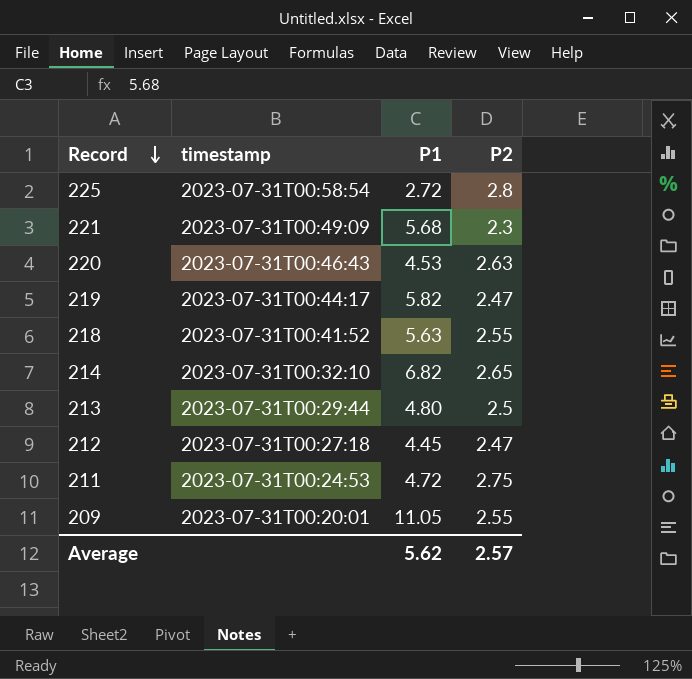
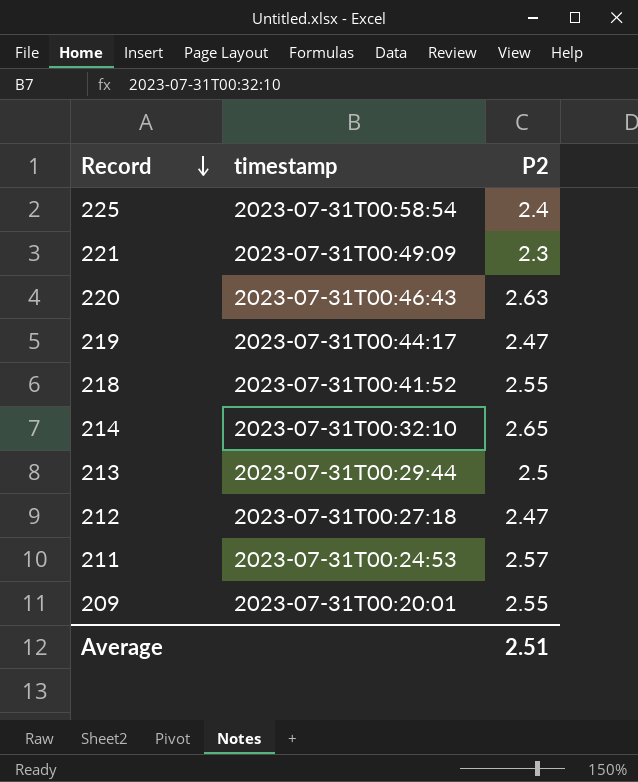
column P1 | position: 3 -> none
225 | P2: 2.8 -> 2.4
211 | P2: 2.75 -> 2.57
Average | P2: 2.57 -> 2.51

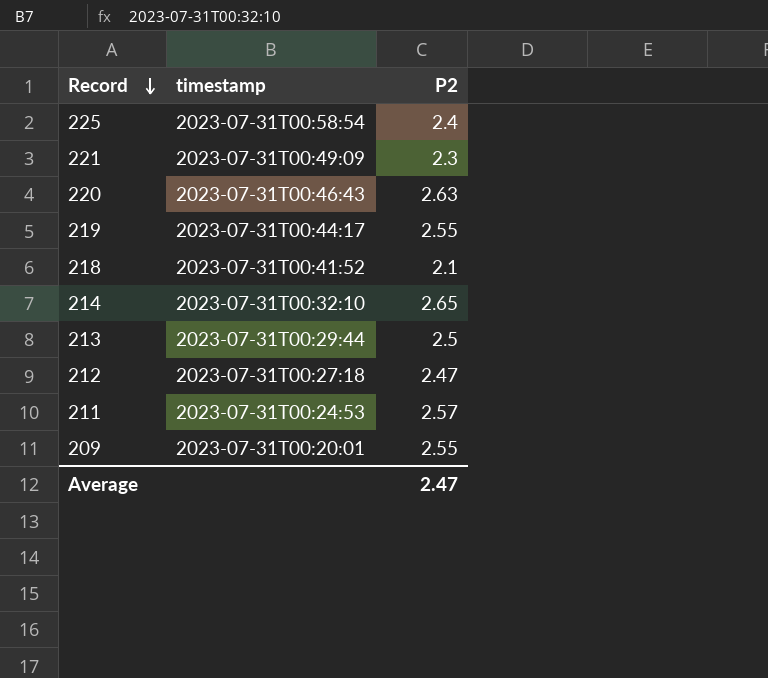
219 | P2: 2.47 -> 2.55
218 | P2: 2.55 -> 2.1
Average | P2: 2.51 -> 2.47

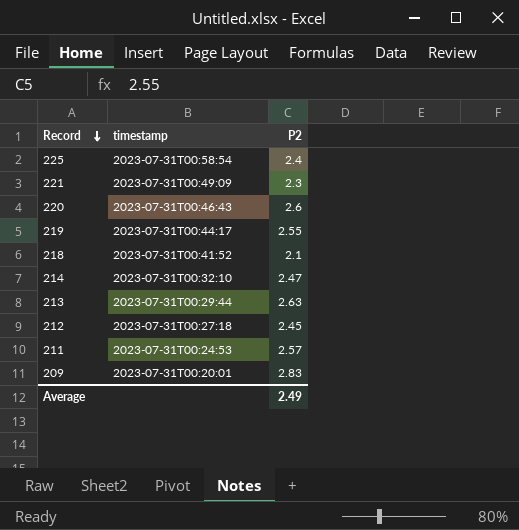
220 | P2: 2.63 -> 2.6
214 | P2: 2.65 -> 2.47
213 | P2: 2.5 -> 2.63
212 | P2: 2.47 -> 2.45
209 | P2: 2.55 -> 2.83
Average | P2: 2.47 -> 2.49

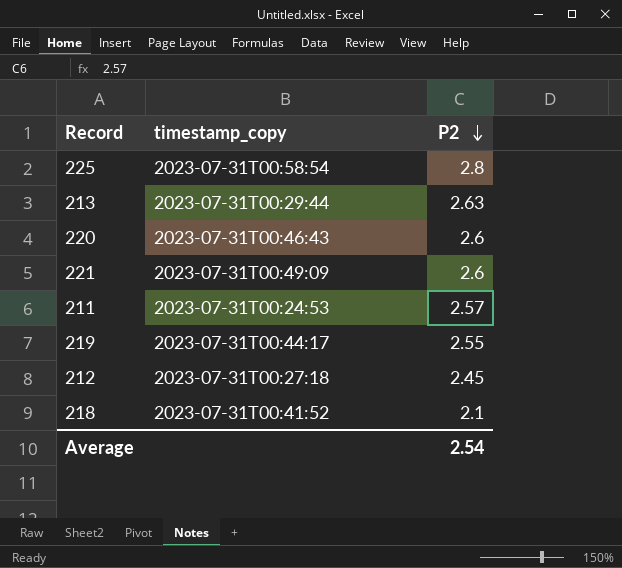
row order: Record descending -> P2 descending
column name: timestamp -> timestamp_copy
row 214: 2023-07-31T00:32:10 | 2.47 -> none
row 209: 2023-07-31T00:20:01 | 2.83 -> none
225 | P2: 2.4 -> 2.8
221 | P2: 2.3 -> 2.6
Average | P2: 2.49 -> 2.54

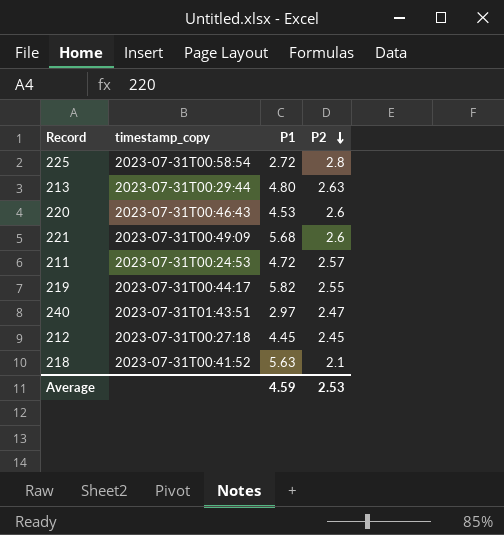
column P1 | position: none -> 3
row 240: none -> 2023-07-31T01:43:51 | 2.97 | 2.47
Average | P2: 2.54 -> 2.53

